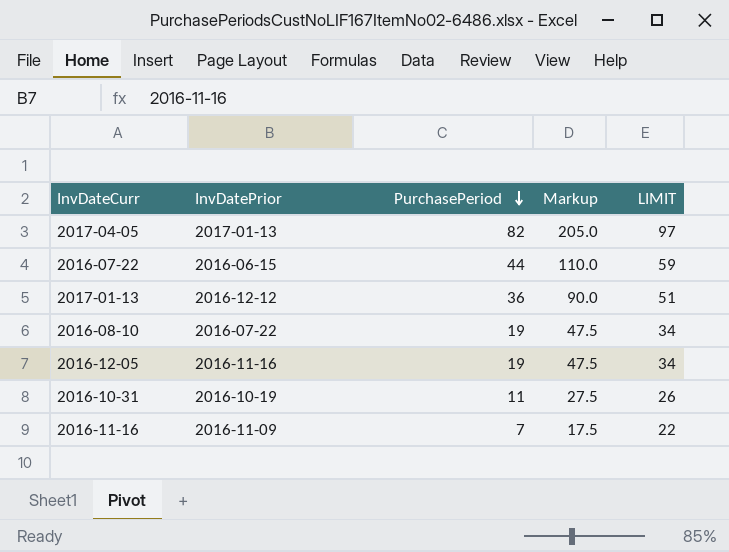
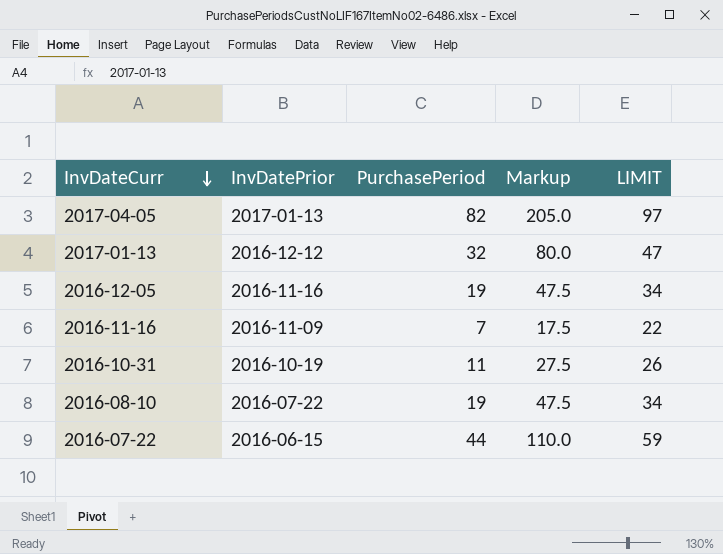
row order: PurchasePeriod descending -> InvDateCurr descending
2017-01-13 | PurchasePeriod: 36 -> 32
2017-01-13 | Markup: 90.0 -> 80.0
2017-01-13 | LIMIT: 51 -> 47

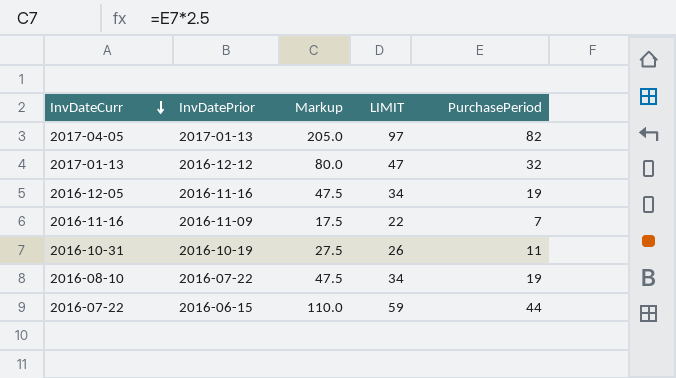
column PurchasePeriod | position: 3 -> 5

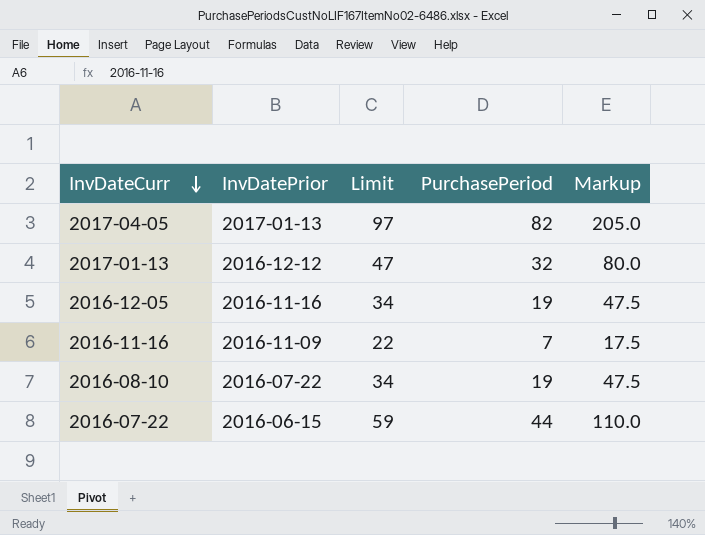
column name: LIMIT -> Limit
column Markup | position: 3 -> 5
row 2016-10-31: 2016-10-19 | 27.5 | 26 | 11 -> none

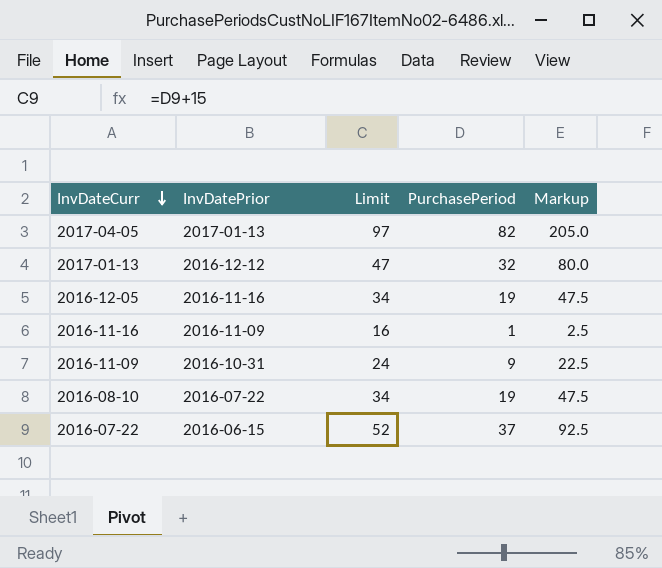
2016-11-16 | Limit: 22 -> 16
2016-11-16 | PurchasePeriod: 7 -> 1
2016-11-16 | Markup: 17.5 -> 2.5
row 2016-11-09: none -> 2016-10-31 | 24 | 9 | 22.5
2016-07-22 | Limit: 59 -> 52
2016-07-22 | PurchasePeriod: 44 -> 37
2016-07-22 | Markup: 110.0 -> 92.5

